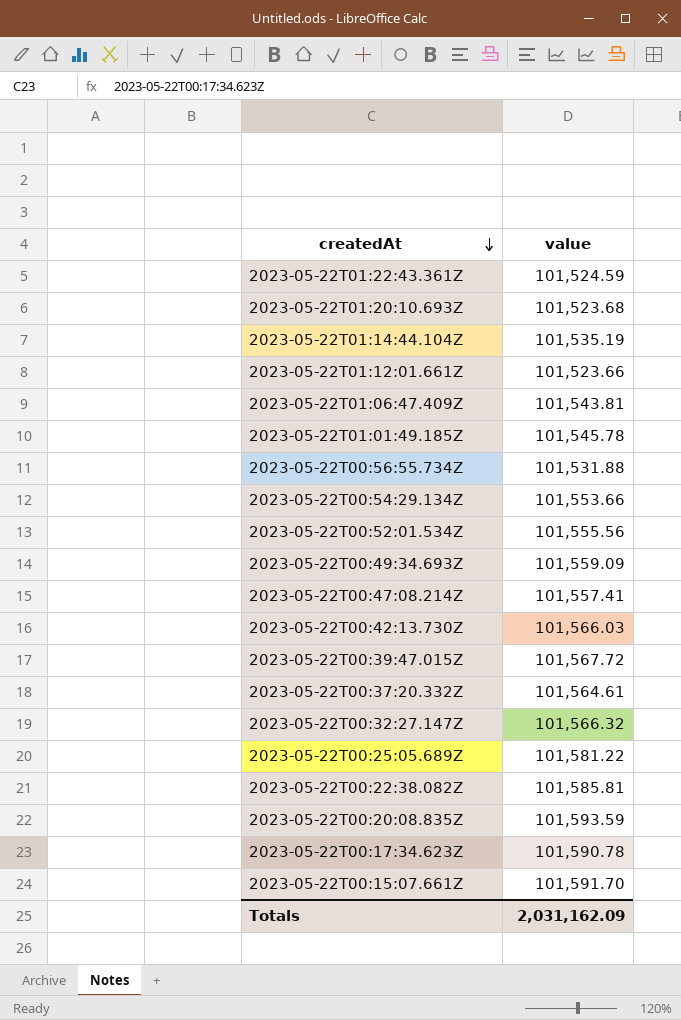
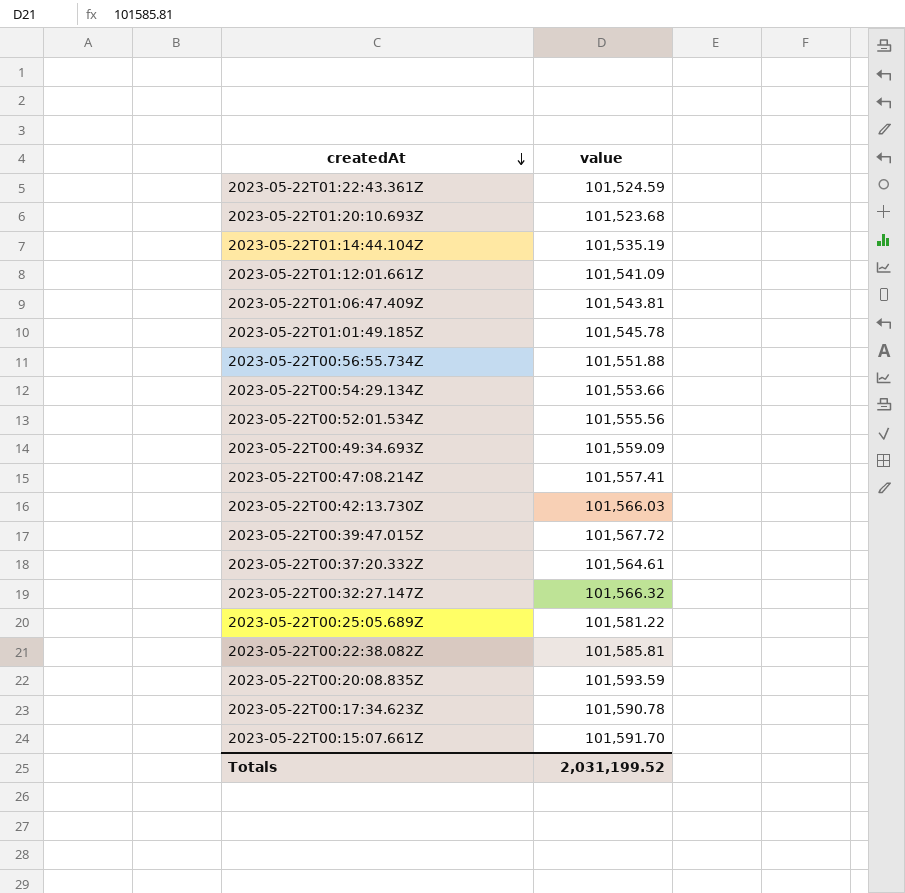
2023-05-22T01:12:01.661Z | value: 101,523.66 -> 101,541.09
2023-05-22T00:56:55.734Z | value: 101,531.88 -> 101,551.88
Totals | value: 2,031,162.09 -> 2,031,199.52

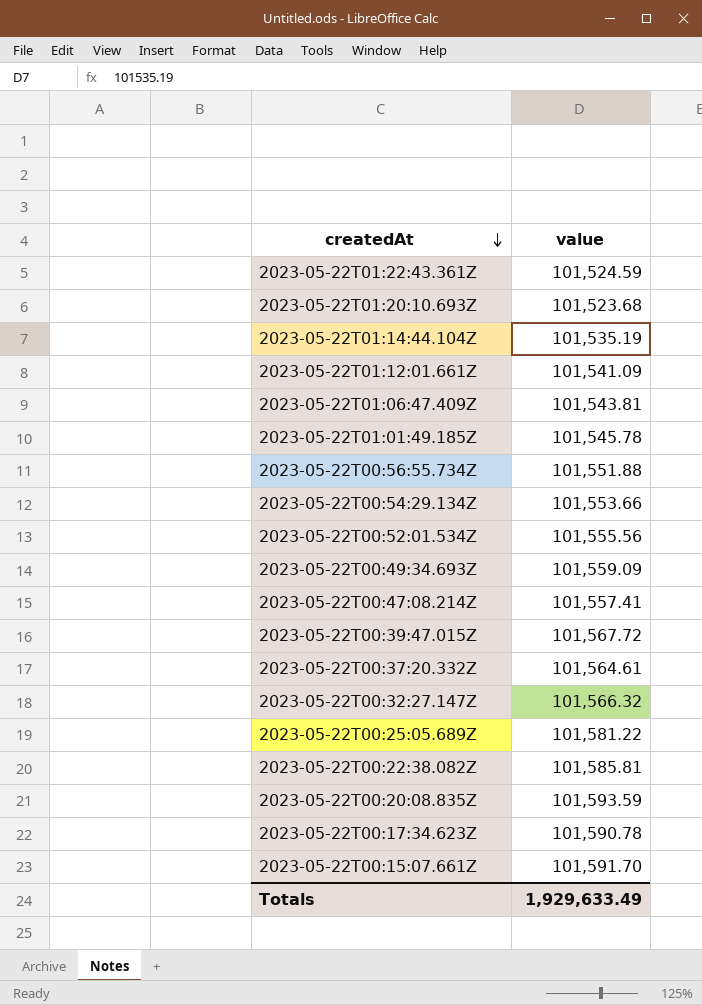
row 2023-05-22T00:42:13.730Z: 101,566.03 -> none
Totals | value: 2,031,199.52 -> 1,929,633.49

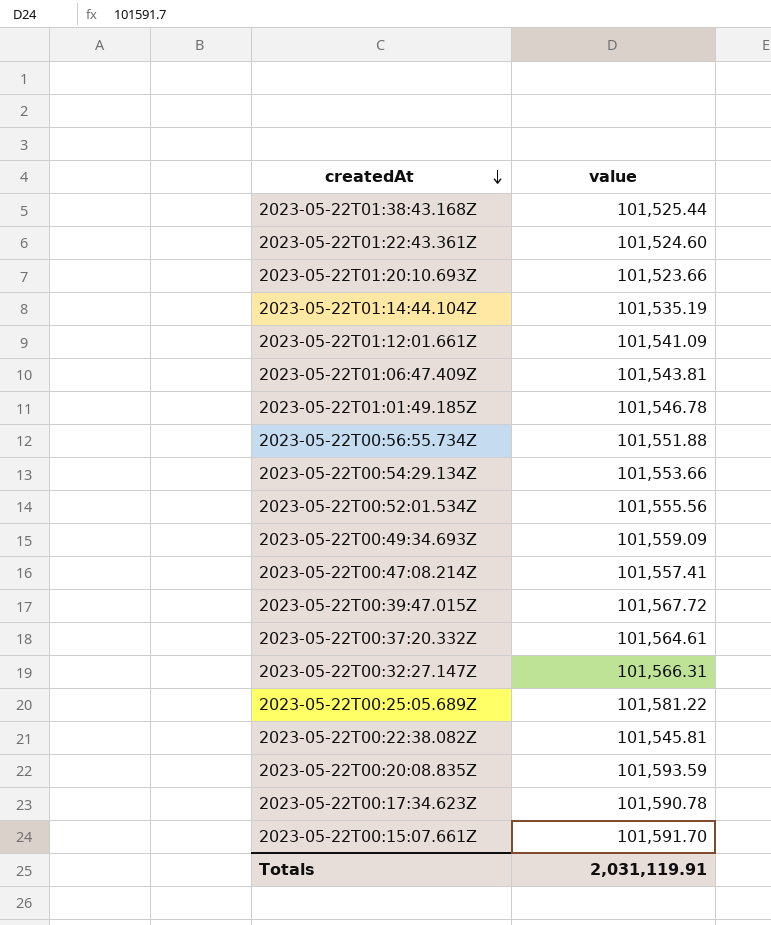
row 2023-05-22T01:38:43.168Z: none -> 101,525.44
2023-05-22T01:22:43.361Z | value: 101,524.59 -> 101,524.60
2023-05-22T01:20:10.693Z | value: 101,523.68 -> 101,523.66
2023-05-22T01:01:49.185Z | value: 101,545.78 -> 101,546.78
2023-05-22T00:32:27.147Z | value: 101,566.32 -> 101,566.31
2023-05-22T00:22:38.082Z | value: 101,585.81 -> 101,545.81
Totals | value: 1,929,633.49 -> 2,031,119.91

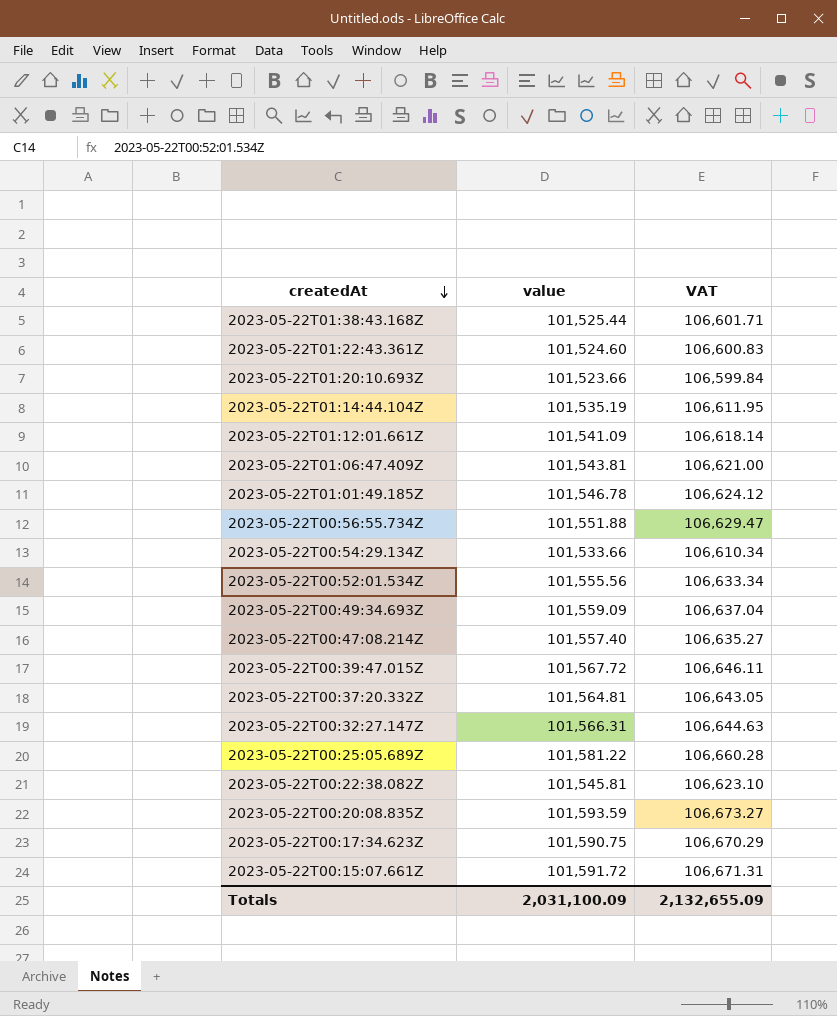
column VAT | formula: none -> [value] * 1.05
2023-05-22T00:54:29.134Z | value: 101,553.66 -> 101,533.66
2023-05-22T00:47:08.214Z | value: 101,557.41 -> 101,557.40
2023-05-22T00:37:20.332Z | value: 101,564.61 -> 101,564.81
2023-05-22T00:17:34.623Z | value: 101,590.78 -> 101,590.75
2023-05-22T00:15:07.661Z | value: 101,591.70 -> 101,591.72
Totals | value: 2,031,119.91 -> 2,031,100.09

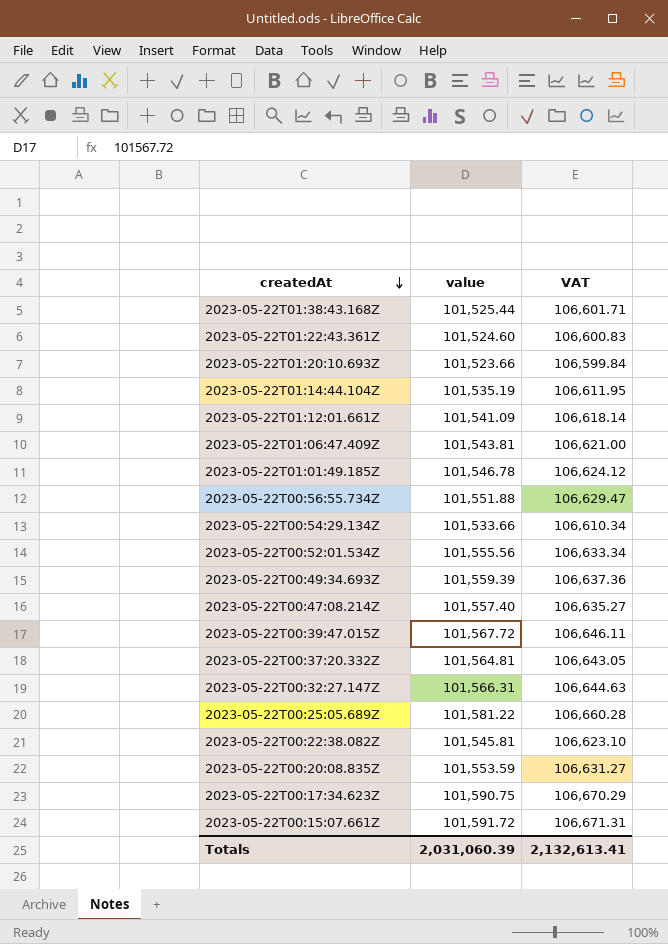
2023-05-22T00:49:34.693Z | value: 101,559.09 -> 101,559.39
2023-05-22T00:49:34.693Z | VAT: 106,637.04 -> 106,637.36
2023-05-22T00:20:08.835Z | value: 101,593.59 -> 101,553.59
2023-05-22T00:20:08.835Z | VAT: 106,673.27 -> 106,631.27
Totals | value: 2,031,100.09 -> 2,031,060.39
Totals | VAT: 2,132,655.09 -> 2,132,613.41

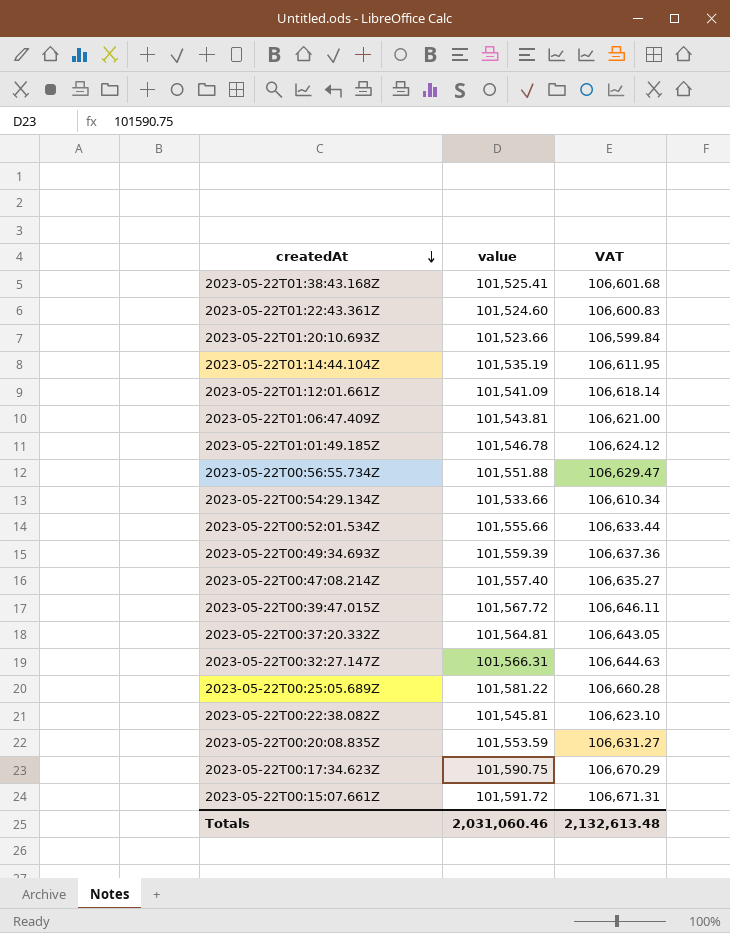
2023-05-22T01:38:43.168Z | value: 101,525.44 -> 101,525.41
2023-05-22T01:38:43.168Z | VAT: 106,601.71 -> 106,601.68
2023-05-22T00:52:01.534Z | value: 101,555.56 -> 101,555.66
2023-05-22T00:52:01.534Z | VAT: 106,633.34 -> 106,633.44
Totals | value: 2,031,060.39 -> 2,031,060.46
Totals | VAT: 2,132,613.41 -> 2,132,613.48

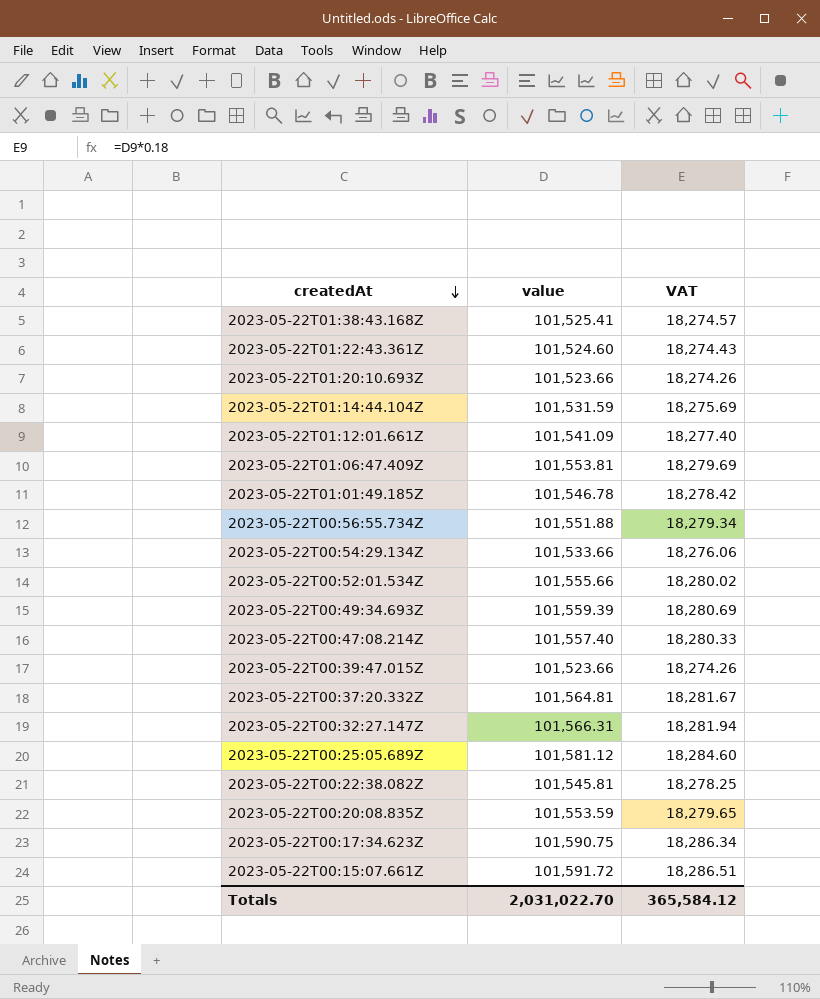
column VAT | formula: [value] * 1.05 -> [value] * 0.18
2023-05-22T01:14:44.104Z | value: 101,535.19 -> 101,531.59
2023-05-22T01:06:47.409Z | value: 101,543.81 -> 101,553.81
2023-05-22T00:39:47.015Z | value: 101,567.72 -> 101,523.66
2023-05-22T00:25:05.689Z | value: 101,581.22 -> 101,581.12
Totals | value: 2,031,060.46 -> 2,031,022.70
Totals | VAT: 2,132,613.48 -> 365,584.12

